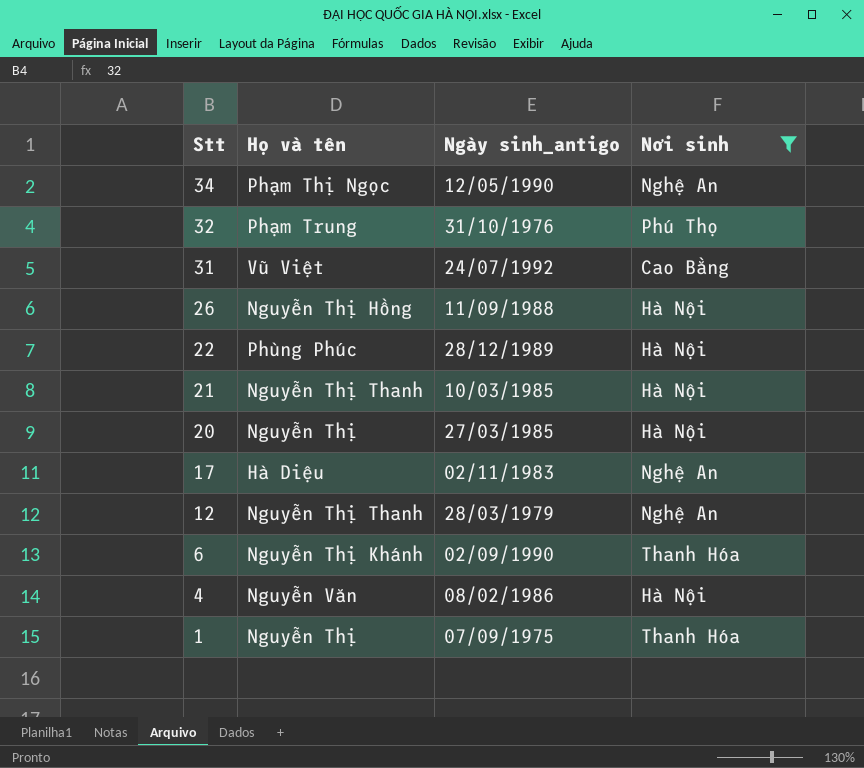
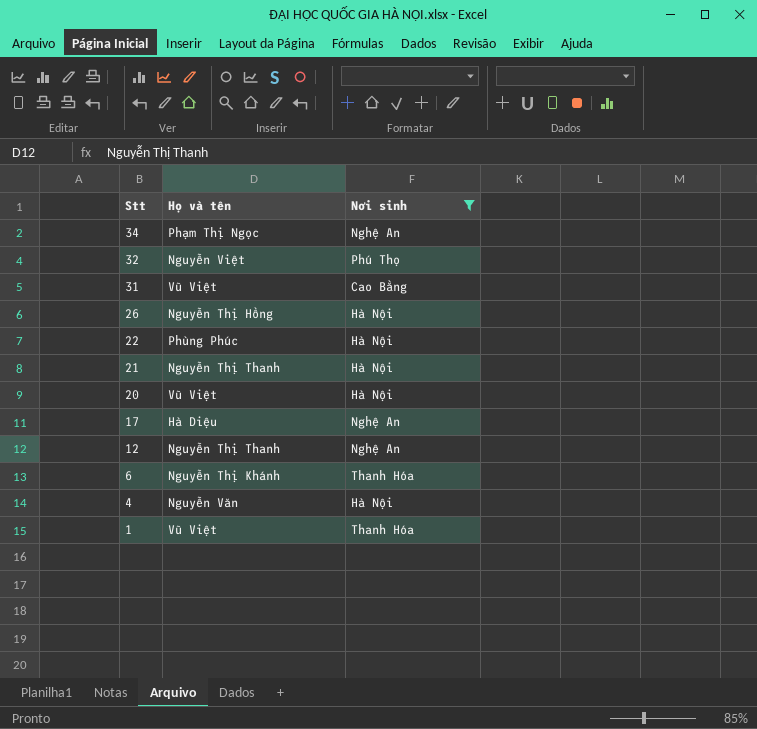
column Ngày sinh_antigo | position: 3 -> none
32 | Họ và tên: Phạm Trung -> Nguyễn Việt
20 | Họ và tên: Nguyễn Thị -> Vũ Việt
1 | Họ và tên: Nguyễn Thị -> Vũ Việt

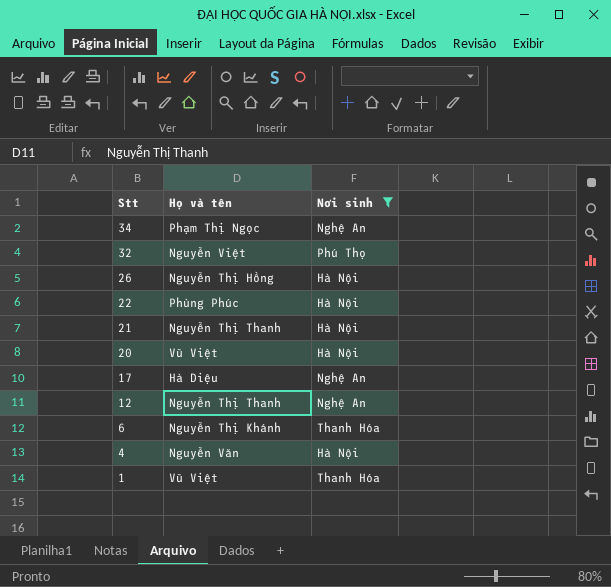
row 31: Vũ Việt | Cao Bằng -> none

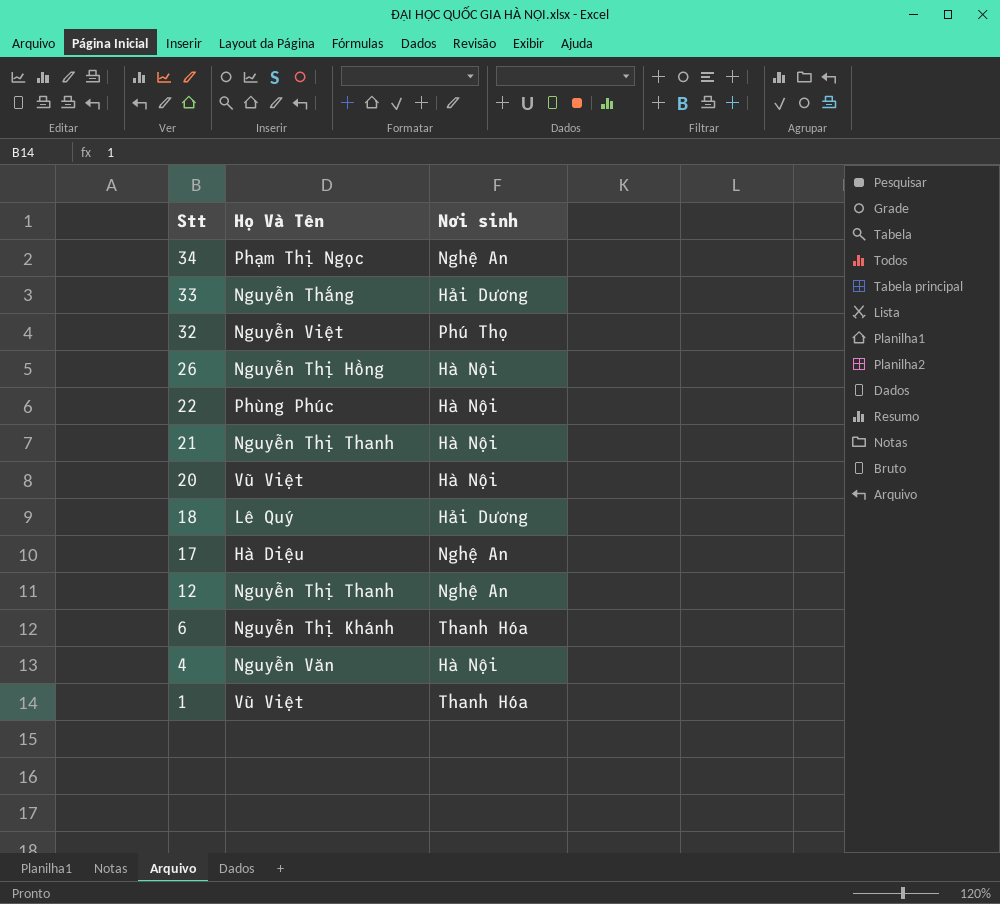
filter: Nơi sinh != Hải Dương -> none
column name: Họ và tên -> Họ Và Tên

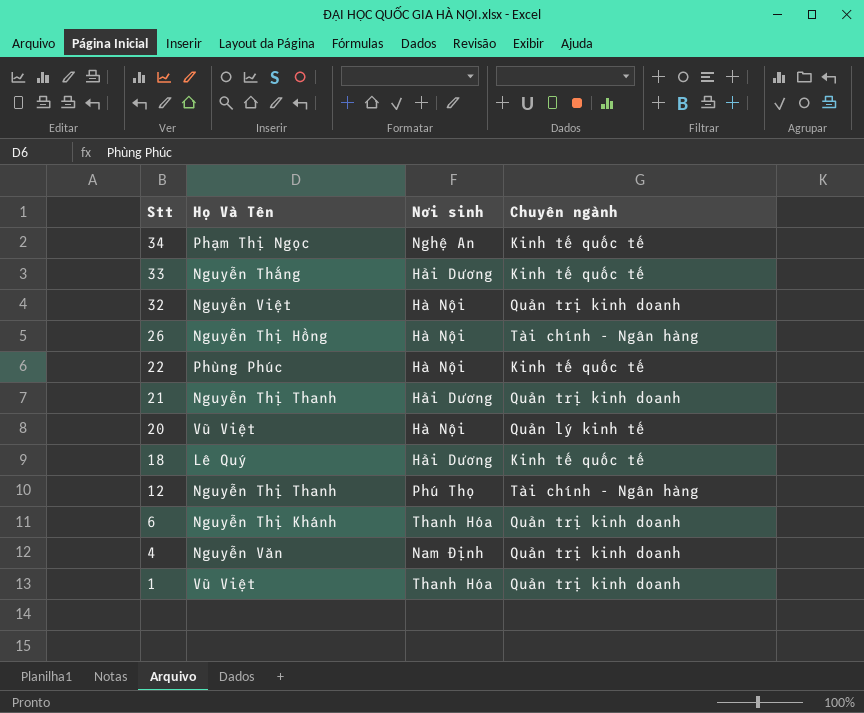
column Chuyên ngành | position: none -> 4
row 17: Hà Diệu | Nghệ An -> none
32 | Nơi sinh: Phú Thọ -> Hà Nội
21 | Nơi sinh: Hà Nội -> Hải Dương
12 | Nơi sinh: Nghệ An -> Phú Thọ
4 | Nơi sinh: Hà Nội -> Nam Định

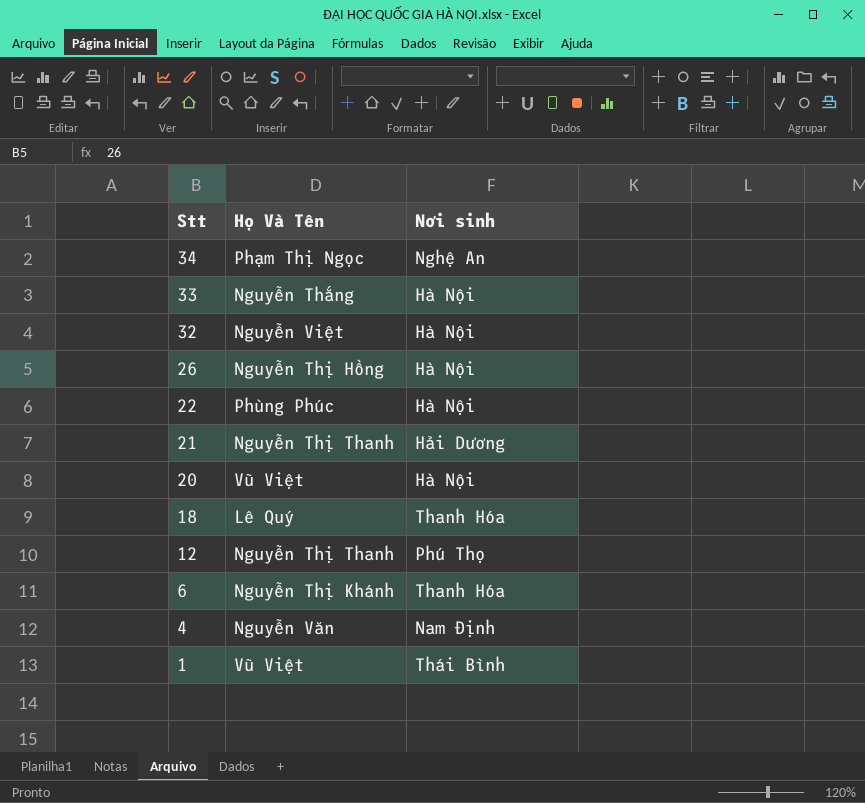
column Chuyên ngành | position: 4 -> none
33 | Nơi sinh: Hải Dương -> Hà Nội
18 | Nơi sinh: Hải Dương -> Thanh Hóa
1 | Nơi sinh: Thanh Hóa -> Thái Bình

